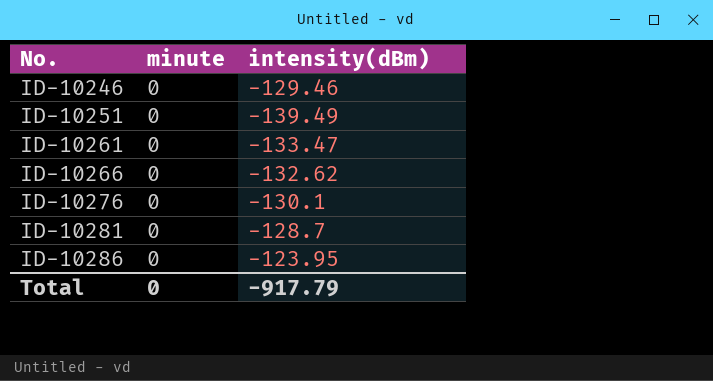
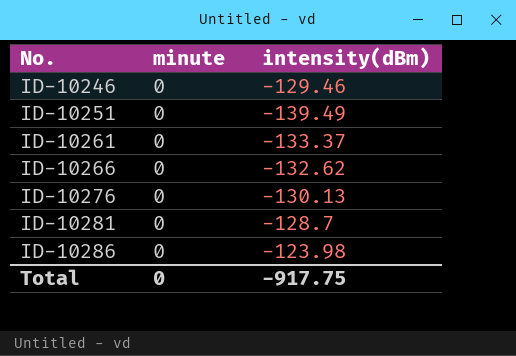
ID-10261 | intensity(dBm): -133.47 -> -133.37
ID-10276 | intensity(dBm): -130.1 -> -130.13
ID-10286 | intensity(dBm): -123.95 -> -123.98
Total | intensity(dBm): -917.79 -> -917.75

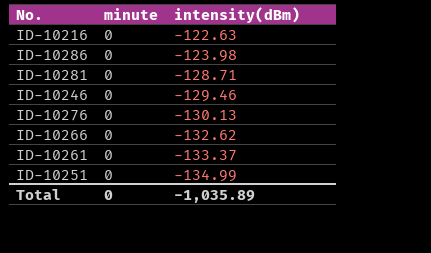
row order: No. ascending -> intensity(dBm) descending
row ID-10216: none -> 0 | -122.63
ID-10281 | intensity(dBm): -128.7 -> -128.71
ID-10251 | intensity(dBm): -139.49 -> -134.99
Total | intensity(dBm): -917.75 -> -1,035.89

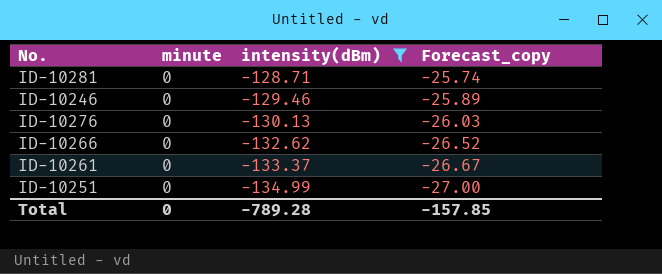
filter: none -> intensity(dBm) <= -128.71
column Forecast_copy | formula: none -> [intensity(dBm)] * 0.2
Total | intensity(dBm): -1,035.89 -> -789.28

